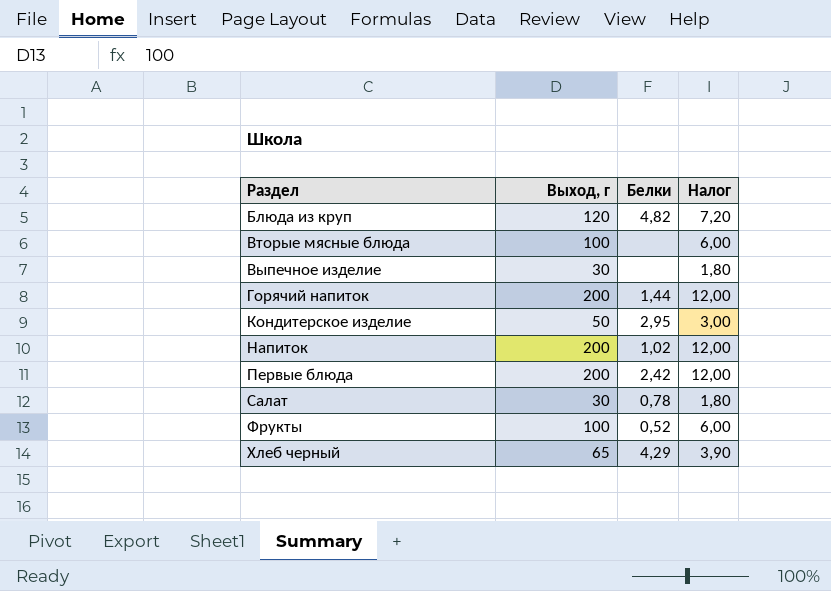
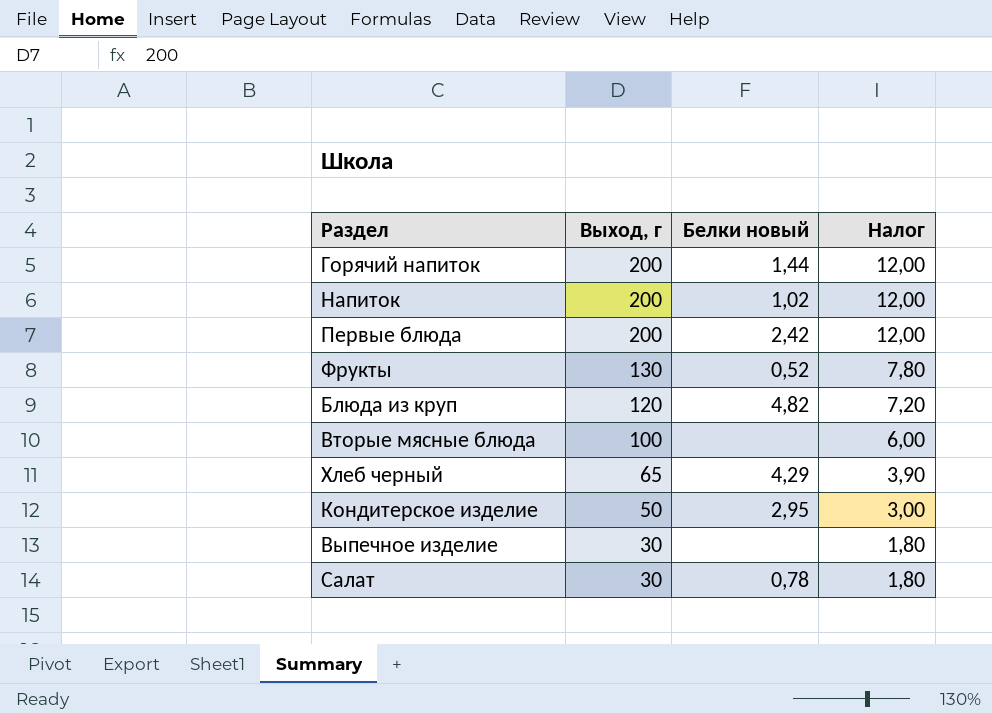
row order: Раздел ascending -> Выход, г descending
column name: Белки -> Белки новый
Фрукты | Выход, г: 100 -> 130
Фрукты | Налог: 6,00 -> 7,80

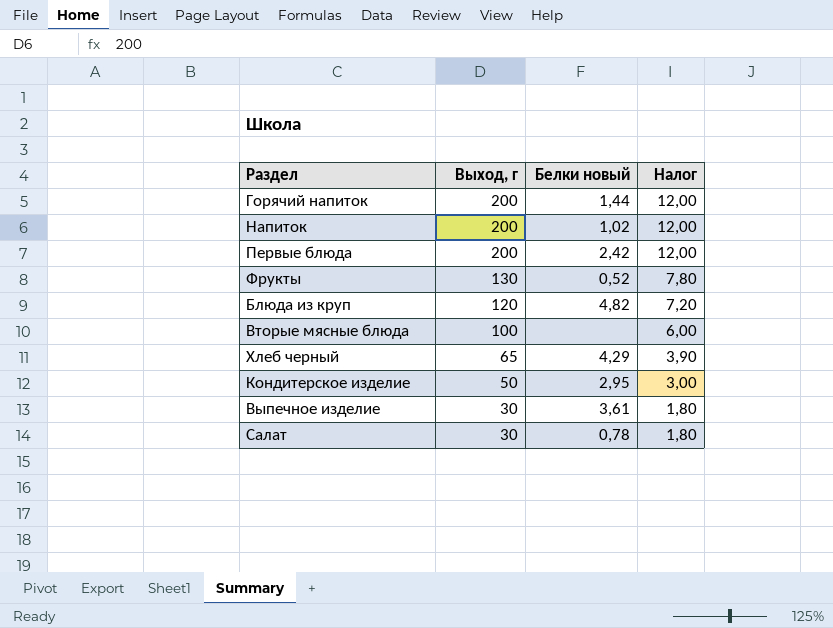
Выпечное изделие | Белки новый: none -> 3,61

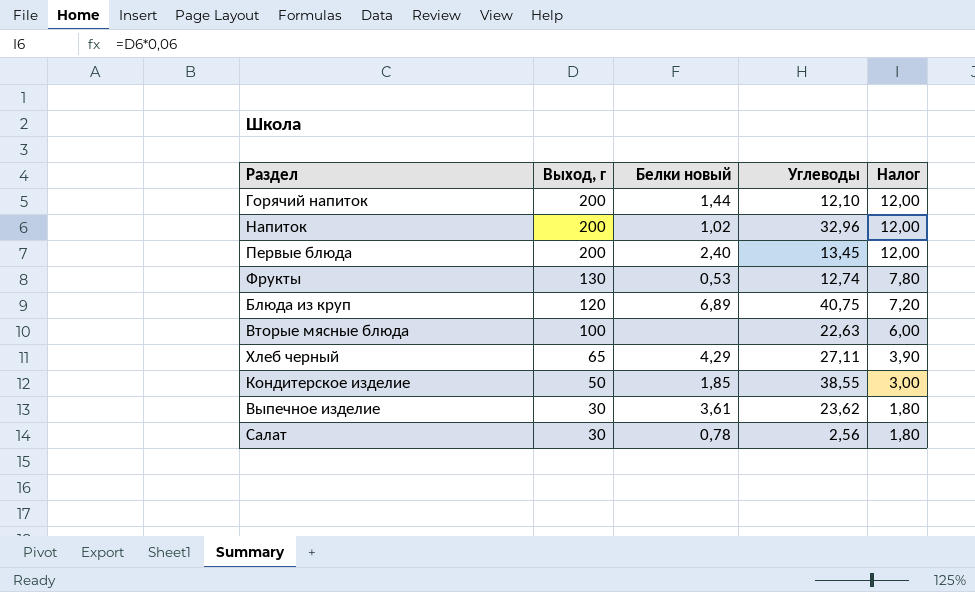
column Углеводы | position: none -> 4
Первые блюда | Белки новый: 2,42 -> 2,40
Фрукты | Белки новый: 0,52 -> 0,53
Блюда из круп | Белки новый: 4,82 -> 6,89
Кондитерское изделие | Белки новый: 2,95 -> 1,85

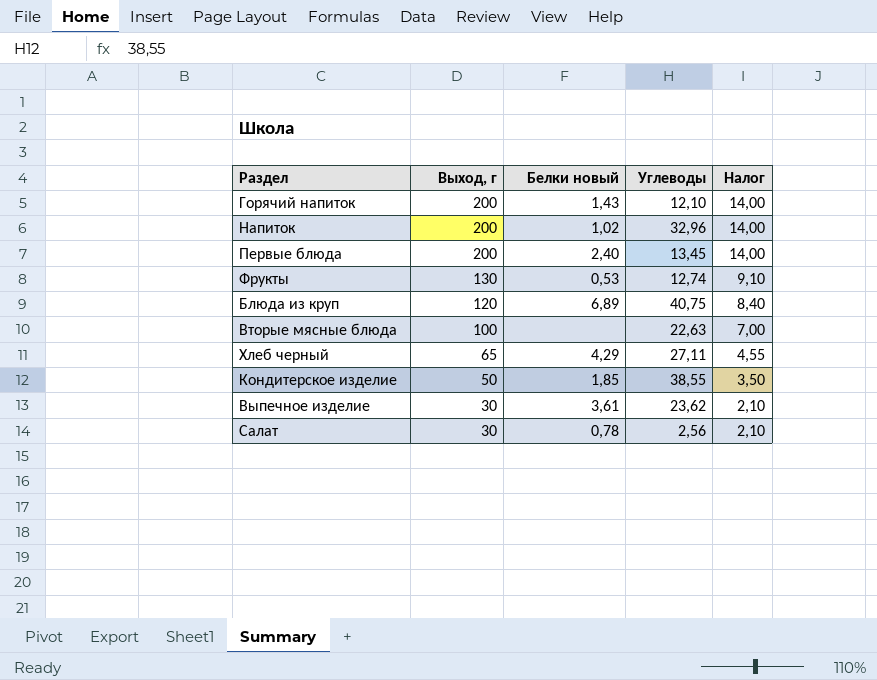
column Налог | formula: [Выход, г] * 0,06 -> [Выход, г] * 0,07
Горячий напиток | Белки новый: 1,44 -> 1,43

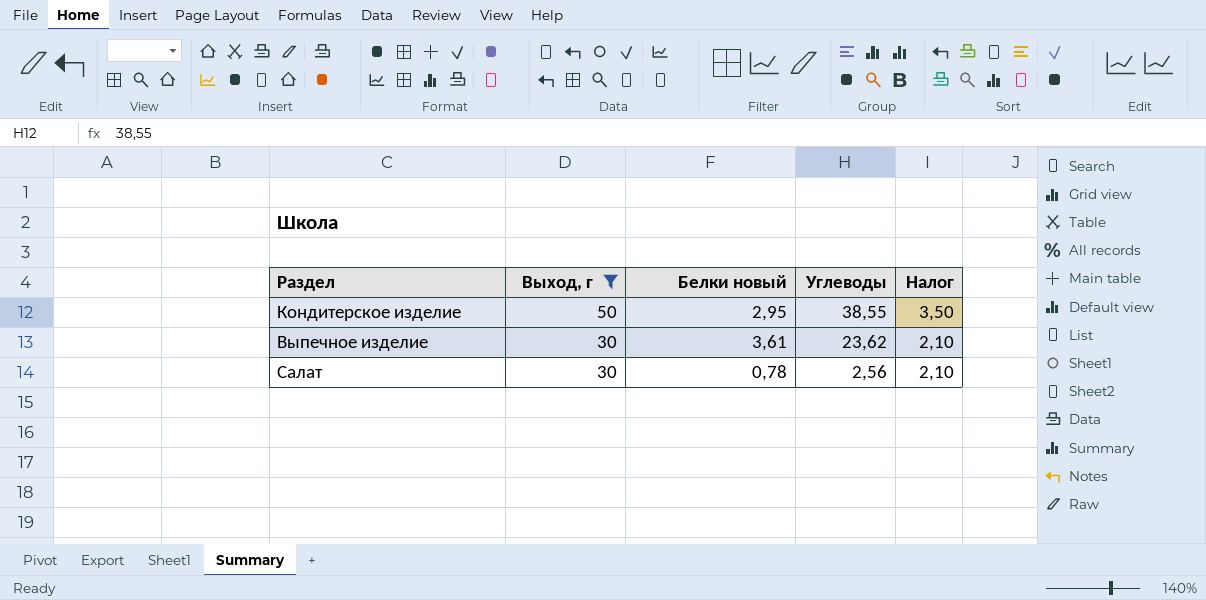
filter: none -> Выход, г <= 50
Кондитерское изделие | Белки новый: 1,85 -> 2,95

